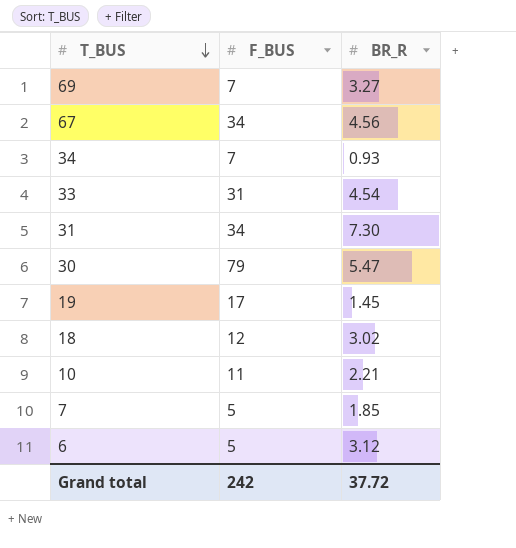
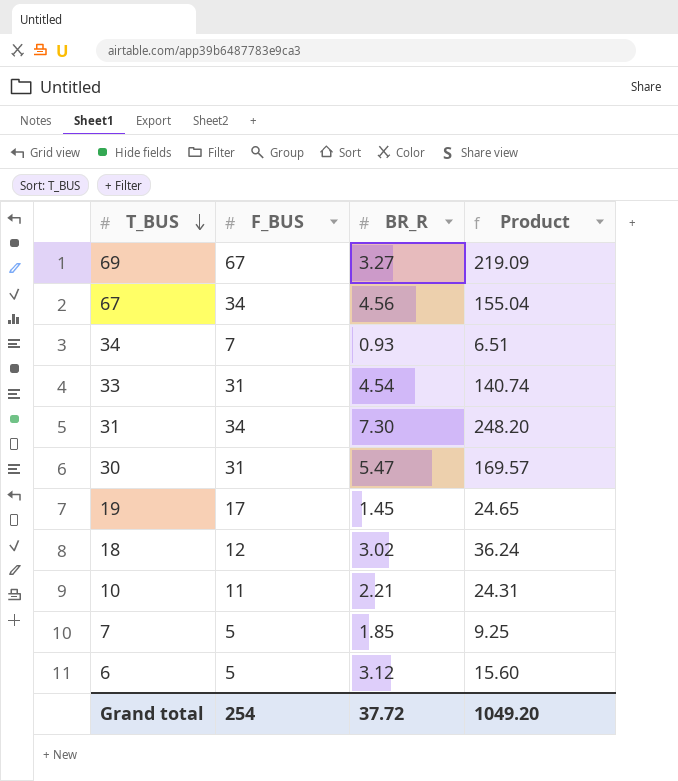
column Product | formula: none -> [F_BUS] * [BR_R]
69 | F_BUS: 7 -> 67
30 | F_BUS: 79 -> 31
Grand total | F_BUS: 242 -> 254

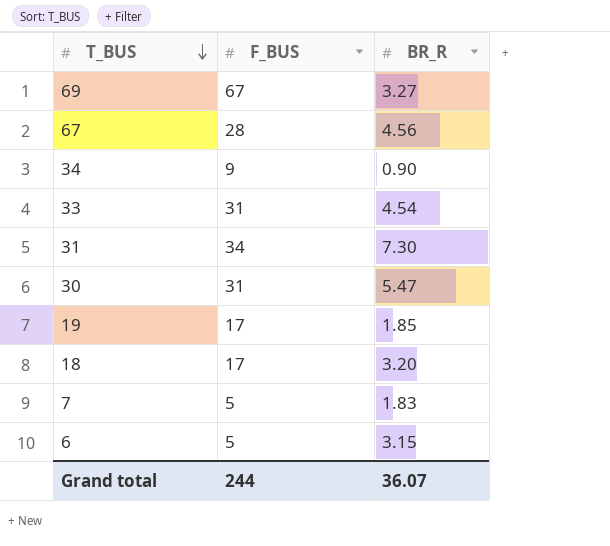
column Product | formula: [F_BUS] * [BR_R] -> none
row 10: 11 | 2.21 | 24.31 -> none
67 | F_BUS: 34 -> 28
34 | F_BUS: 7 -> 9
34 | BR_R: 0.93 -> 0.90
19 | BR_R: 1.45 -> 1.85
18 | F_BUS: 12 -> 17
18 | BR_R: 3.02 -> 3.20
7 | BR_R: 1.85 -> 1.83
6 | BR_R: 3.12 -> 3.15
Grand total | F_BUS: 254 -> 244
Grand total | BR_R: 37.72 -> 36.07

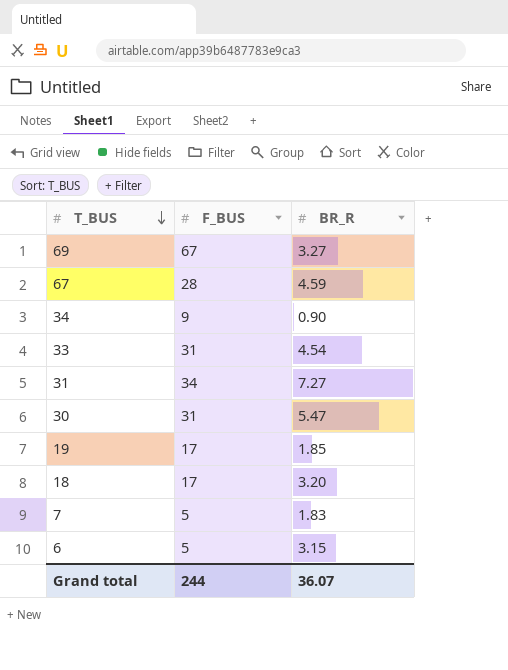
67 | BR_R: 4.56 -> 4.59
31 | BR_R: 7.30 -> 7.27

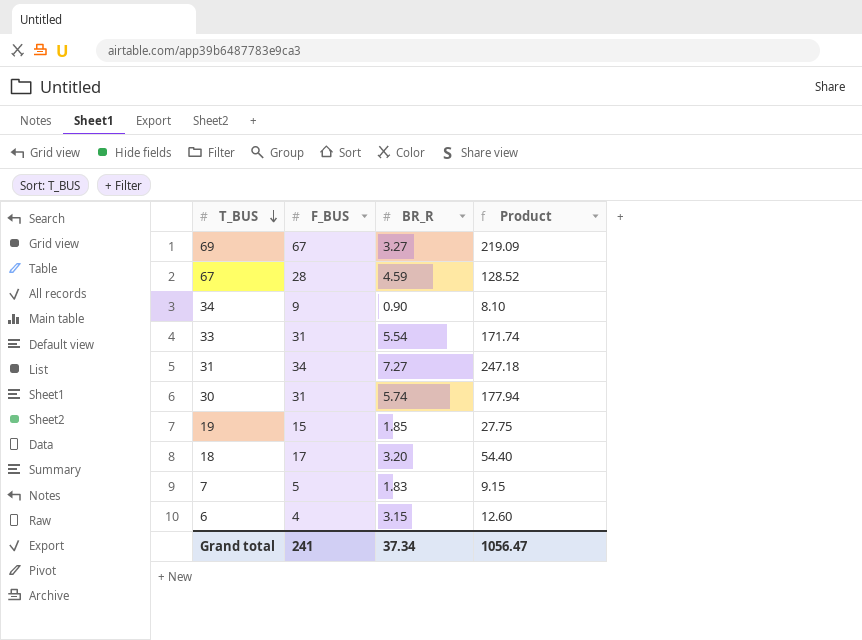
column Product | formula: none -> [F_BUS] * [BR_R]
33 | BR_R: 4.54 -> 5.54
30 | BR_R: 5.47 -> 5.74
19 | F_BUS: 17 -> 15
6 | F_BUS: 5 -> 4
Grand total | F_BUS: 244 -> 241
Grand total | BR_R: 36.07 -> 37.34

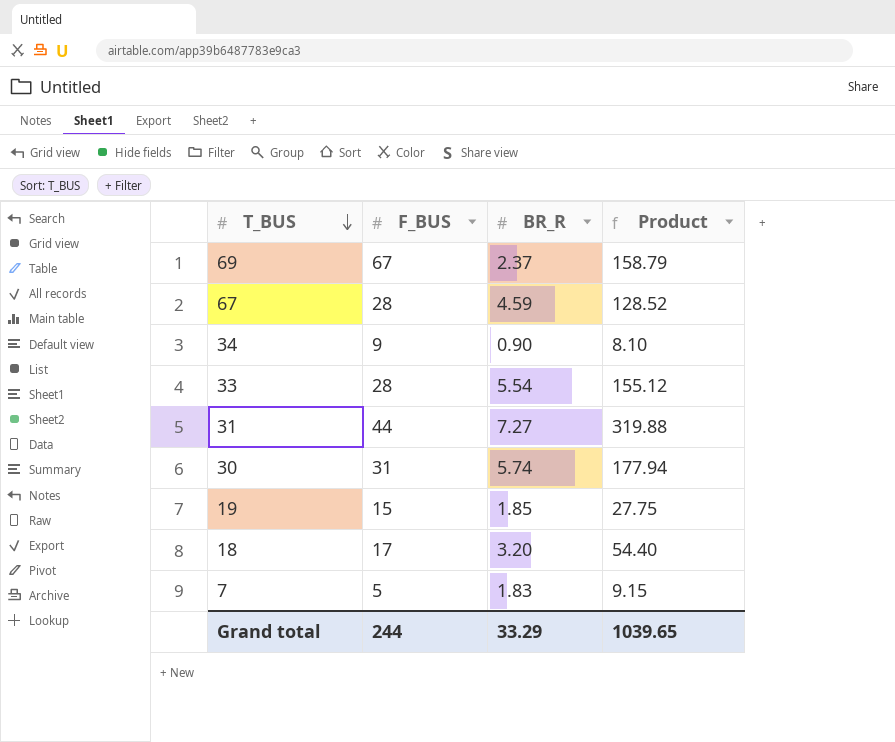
row 6: 4 | 3.15 | 12.60 -> none
69 | BR_R: 3.27 -> 2.37
69 | Product: 219.09 -> 158.79
33 | F_BUS: 31 -> 28
33 | Product: 171.74 -> 155.12
31 | F_BUS: 34 -> 44
31 | Product: 247.18 -> 319.88
Grand total | F_BUS: 241 -> 244
Grand total | BR_R: 37.34 -> 33.29
Grand total | Product: 1056.47 -> 1039.65

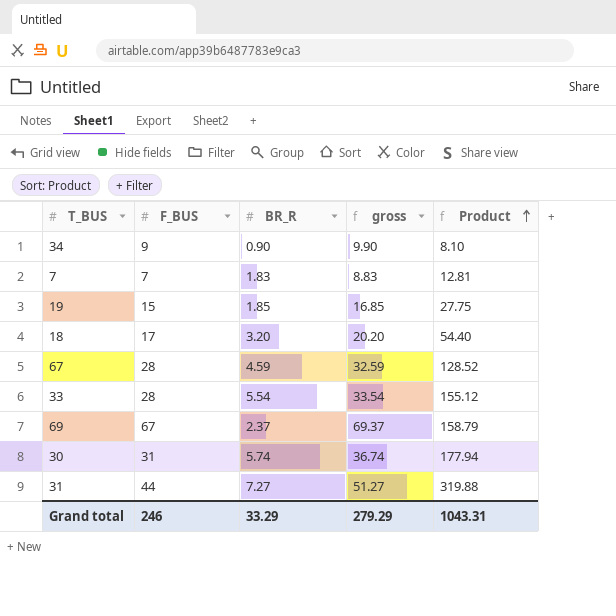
row order: T_BUS descending -> Product ascending
column gross | formula: none -> [F_BUS] + [BR_R]
7 | F_BUS: 5 -> 7
7 | Product: 9.15 -> 12.81
Grand total | F_BUS: 244 -> 246
Grand total | Product: 1039.65 -> 1043.31

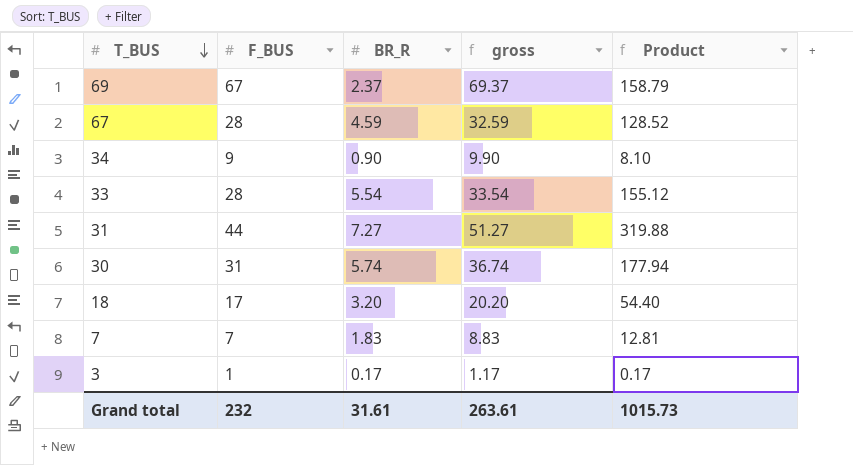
row order: Product ascending -> T_BUS descending
row 19: 15 | 1.85 | 16.85 | 27.75 -> none
row 3: none -> 1 | 0.17 | 1.17 | 0.17
Grand total | F_BUS: 246 -> 232
Grand total | BR_R: 33.29 -> 31.61
Grand total | gross: 279.29 -> 263.61
Grand total | Product: 1043.31 -> 1015.73

